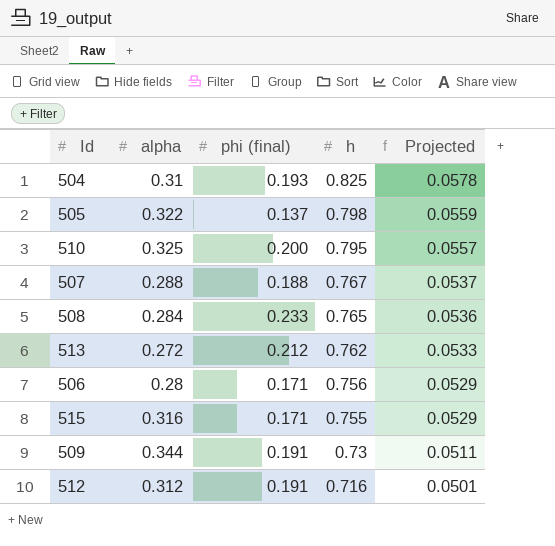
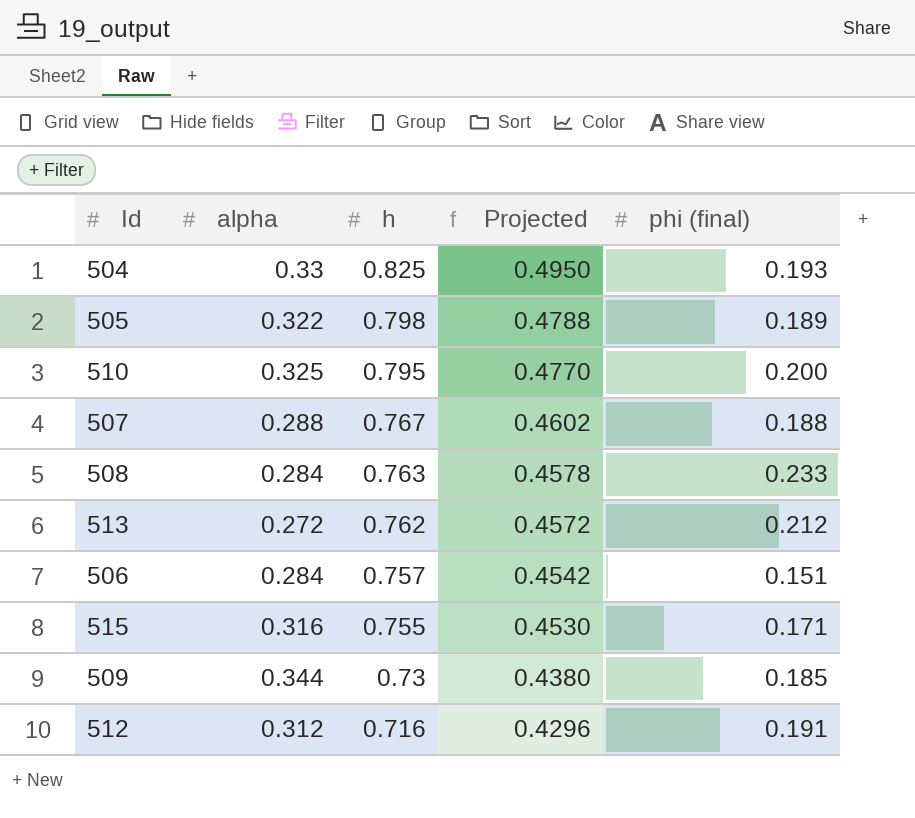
column Projected | formula: [h] * 0.07 -> [h] * 0.6
column phi (final) | position: 3 -> 5
504 | alpha: 0.31 -> 0.33
505 | phi (final): 0.137 -> 0.189
508 | h: 0.765 -> 0.763
506 | alpha: 0.28 -> 0.284
506 | h: 0.756 -> 0.757
506 | phi (final): 0.171 -> 0.151
509 | phi (final): 0.191 -> 0.185

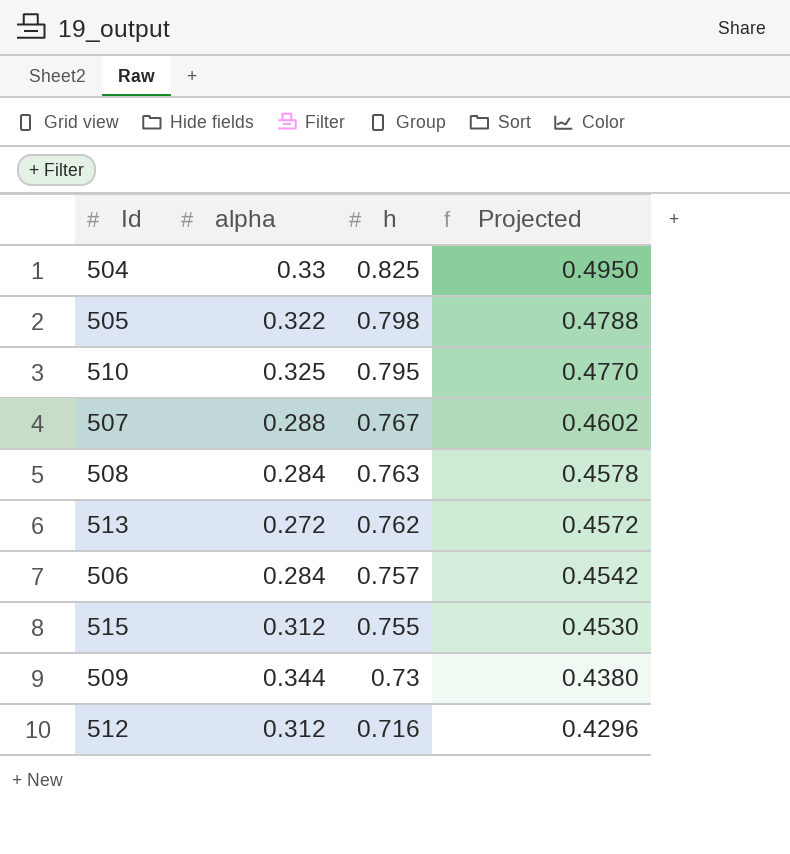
column phi (final) | position: 5 -> none
515 | alpha: 0.316 -> 0.312

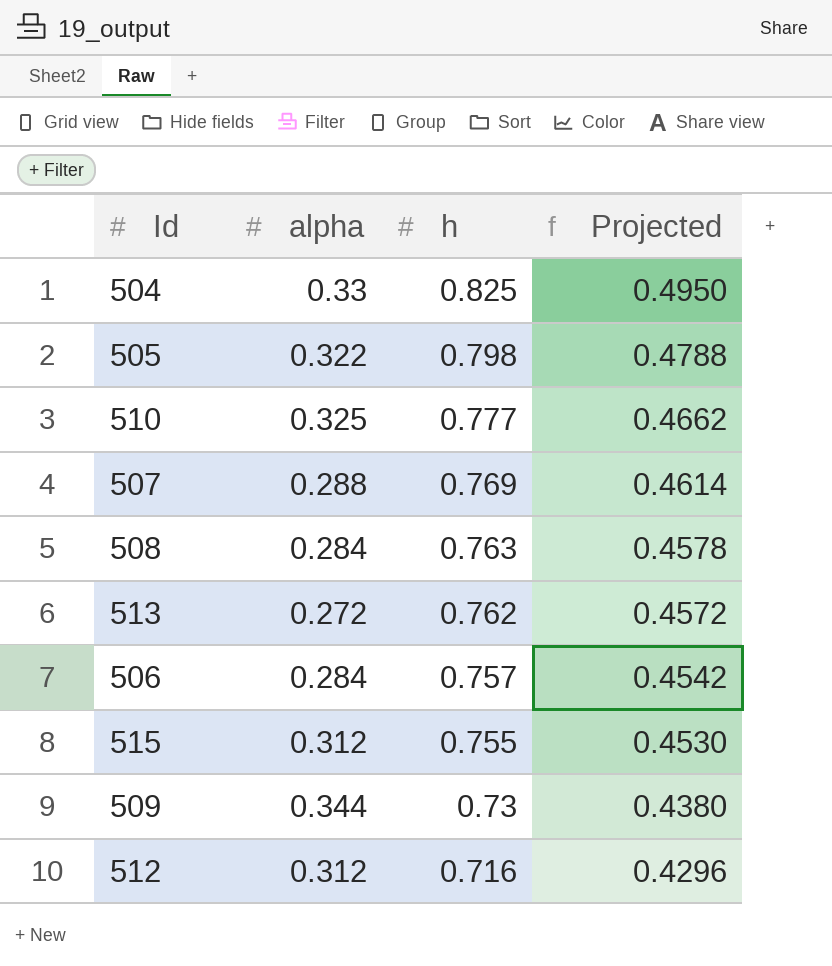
510 | h: 0.795 -> 0.777
510 | Projected: 0.4770 -> 0.4662
507 | h: 0.767 -> 0.769
507 | Projected: 0.4602 -> 0.4614

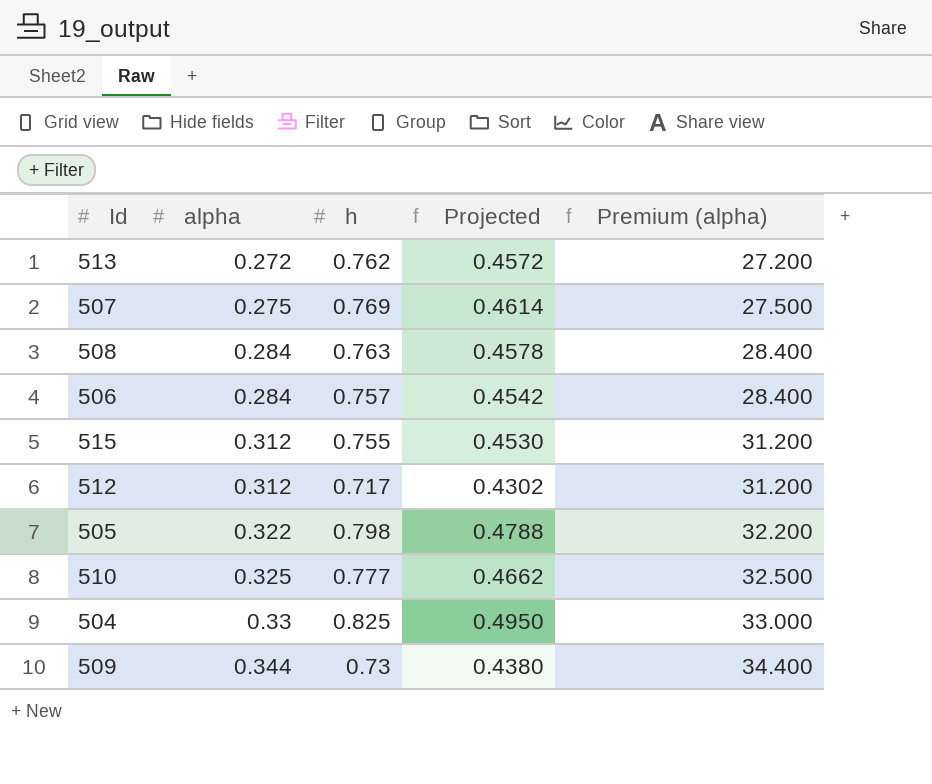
row order: h descending -> alpha ascending
column Premium (alpha) | formula: none -> [alpha] * 100
507 | alpha: 0.288 -> 0.275
512 | h: 0.716 -> 0.717
512 | Projected: 0.4296 -> 0.4302

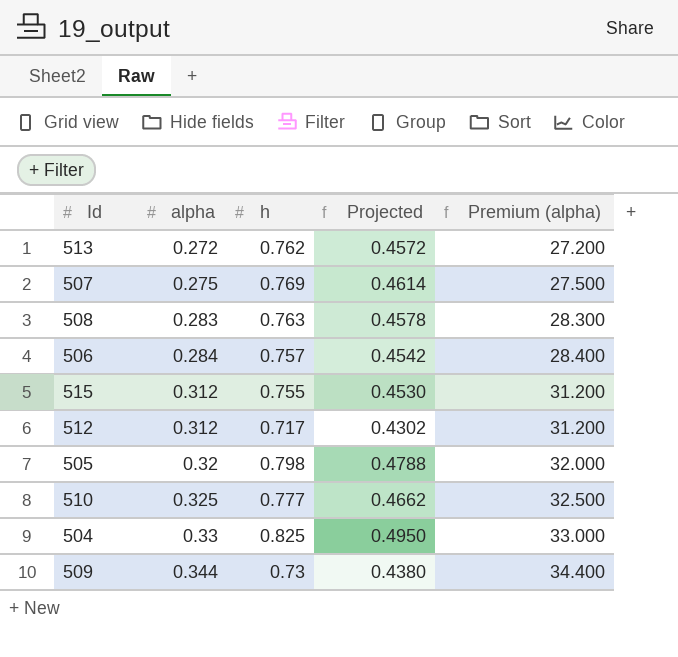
508 | alpha: 0.284 -> 0.283
508 | Premium (alpha): 28.400 -> 28.300
505 | alpha: 0.322 -> 0.32
505 | Premium (alpha): 32.200 -> 32.000

